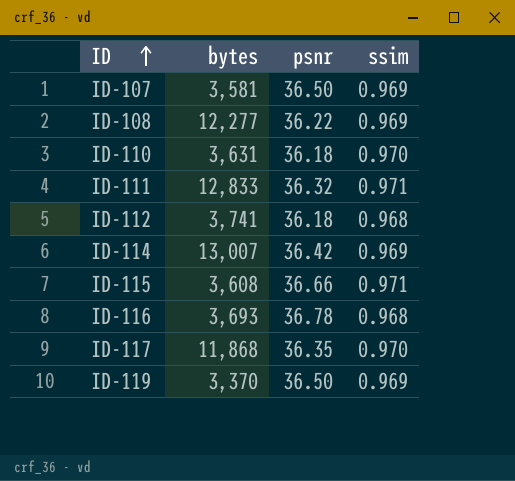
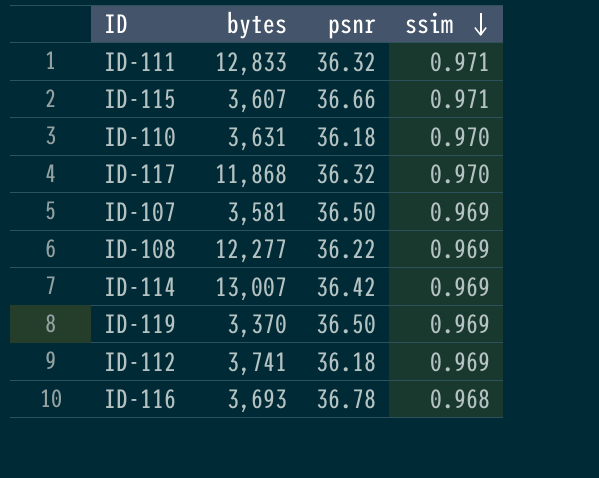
row order: ID ascending -> ssim descending
ID-115 | bytes: 3,608 -> 3,607
ID-117 | psnr: 36.35 -> 36.32
ID-112 | ssim: 0.968 -> 0.969

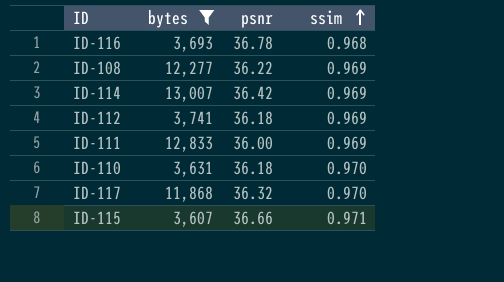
filter: none -> bytes >= 3,607
row order: ssim descending -> ssim ascending
ID-111 | psnr: 36.32 -> 36.00
ID-111 | ssim: 0.971 -> 0.969

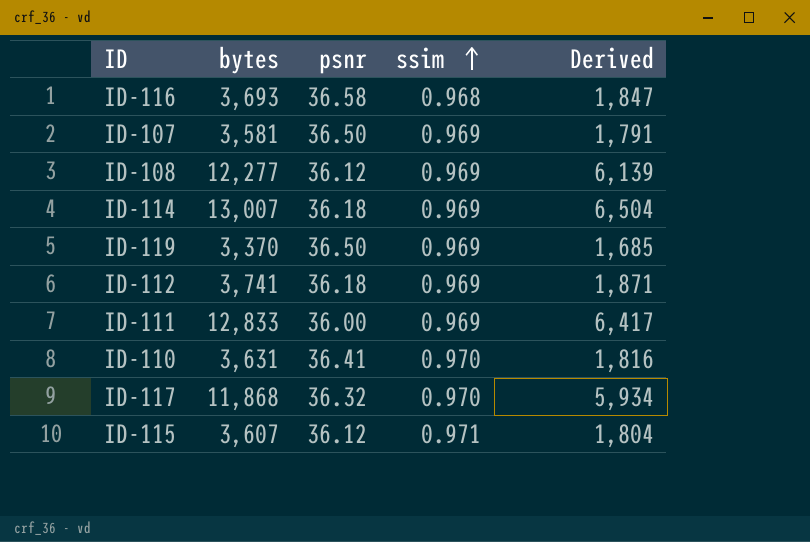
filter: bytes >= 3,607 -> none
column Derived | formula: none -> [bytes] * 0.5
ID-116 | psnr: 36.78 -> 36.58
ID-108 | psnr: 36.22 -> 36.12
ID-114 | psnr: 36.42 -> 36.18
ID-110 | psnr: 36.18 -> 36.41
ID-115 | psnr: 36.66 -> 36.12

